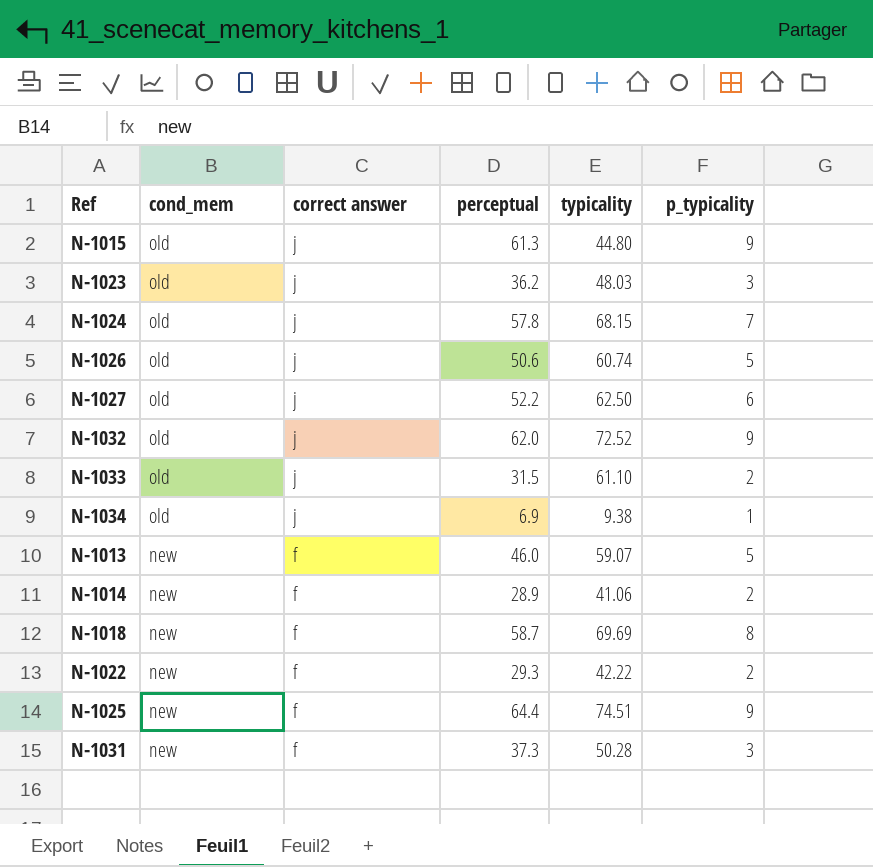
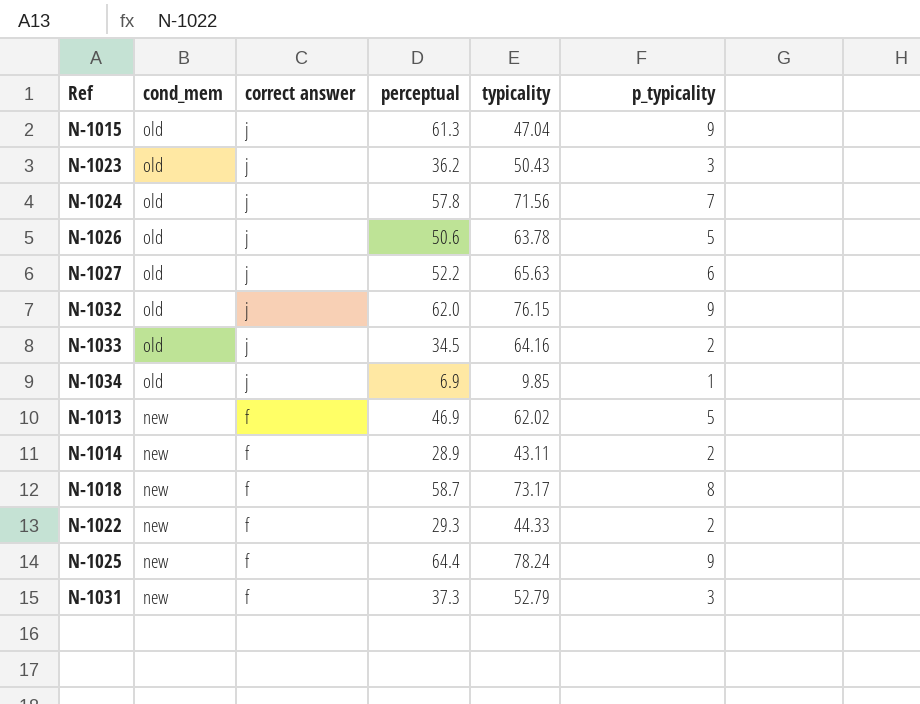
N-1015 | typicality: 44.80 -> 47.04
N-1023 | typicality: 48.03 -> 50.43
N-1024 | typicality: 68.15 -> 71.56
N-1026 | typicality: 60.74 -> 63.78
N-1027 | typicality: 62.50 -> 65.63
N-1032 | typicality: 72.52 -> 76.15
N-1033 | perceptual: 31.5 -> 34.5
N-1033 | typicality: 61.10 -> 64.16
N-1034 | typicality: 9.38 -> 9.85
N-1013 | perceptual: 46.0 -> 46.9
N-1013 | typicality: 59.07 -> 62.02
N-1014 | typicality: 41.06 -> 43.11
N-1018 | typicality: 69.69 -> 73.17
N-1022 | typicality: 42.22 -> 44.33
N-1025 | typicality: 74.51 -> 78.24
N-1031 | typicality: 50.28 -> 52.79

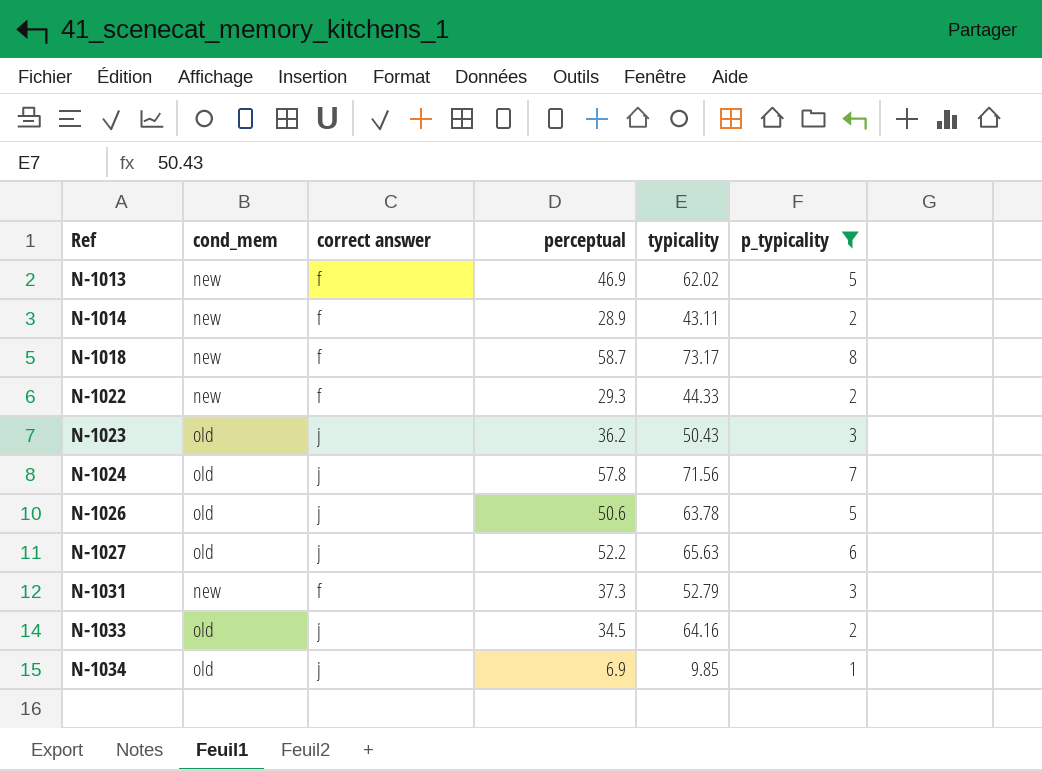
filter: none -> p_typicality != 9
row order: cond_mem descending -> Ref ascending

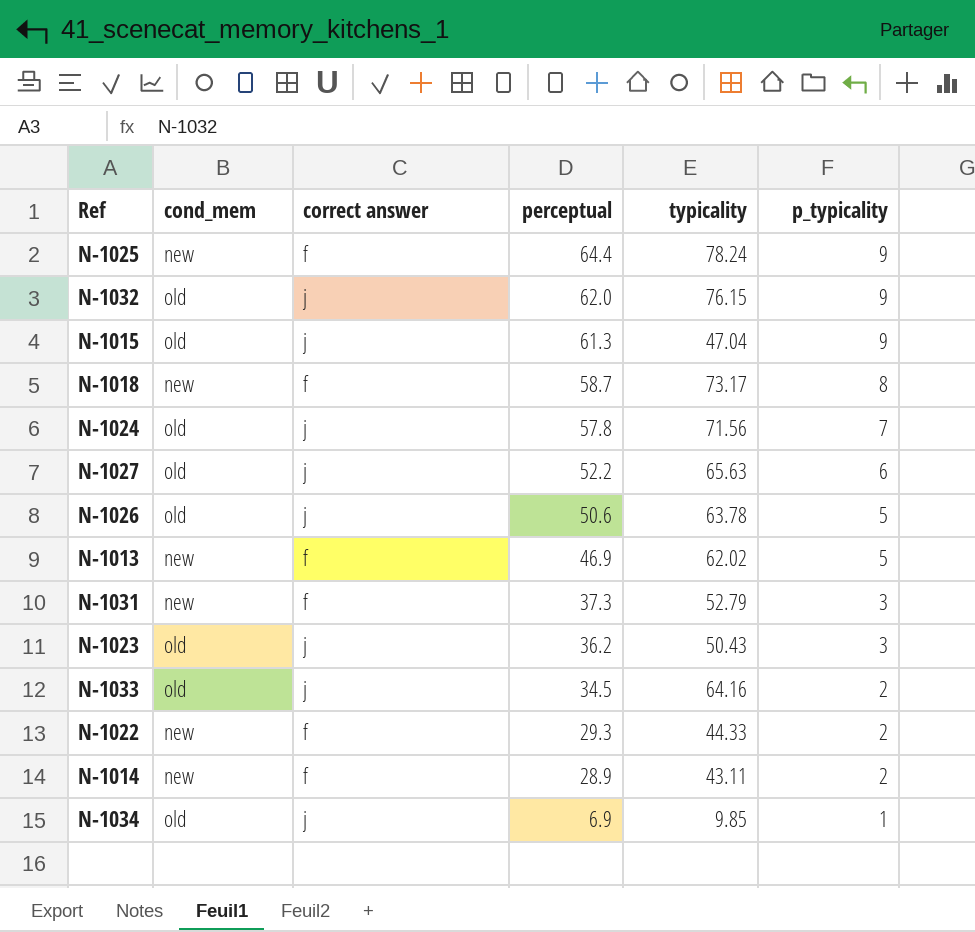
filter: p_typicality != 9 -> none
row order: Ref ascending -> perceptual descending

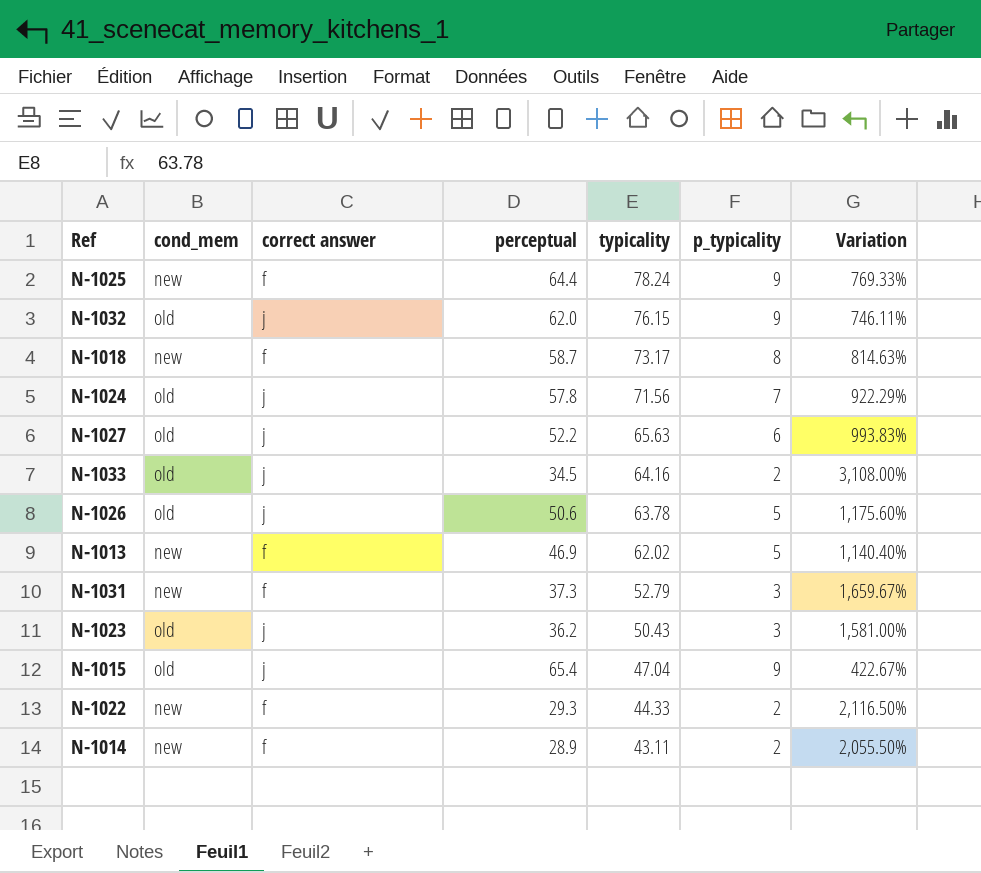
row order: perceptual descending -> typicality descending
column Variation | formula: none -> ([typicality] - [p_typicality]) / [p_typicality]
row N-1034: old | j | 6.9 | 9.85 | 1 -> none
N-1015 | perceptual: 61.3 -> 65.4

